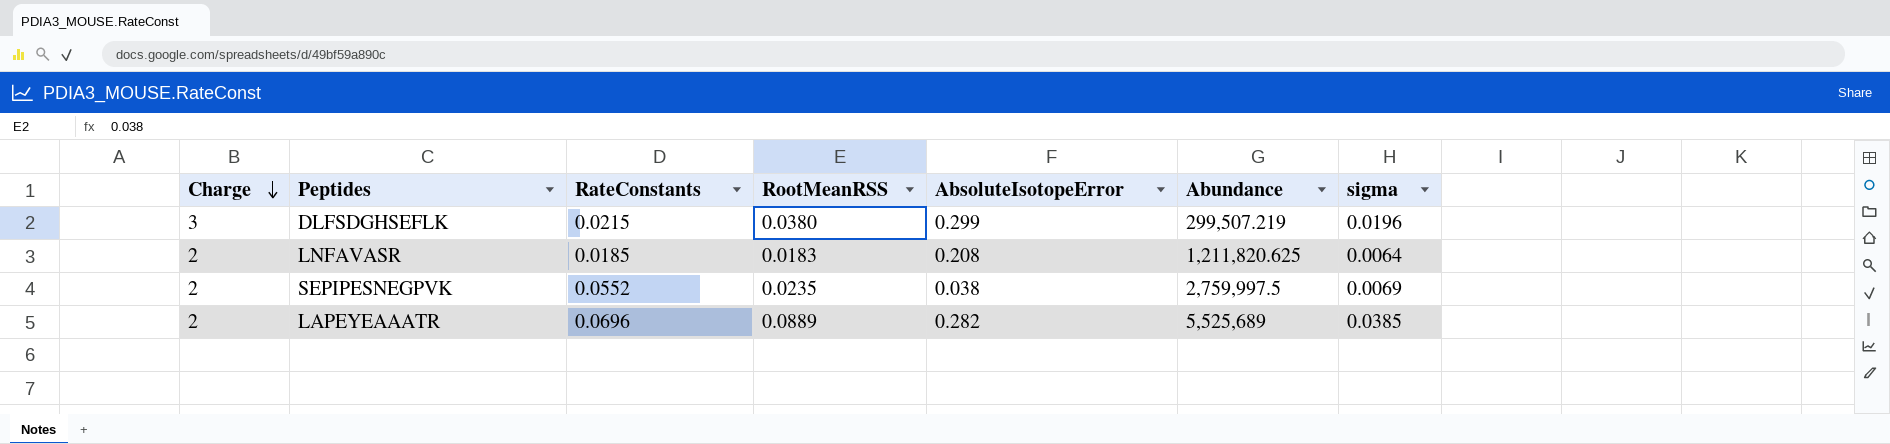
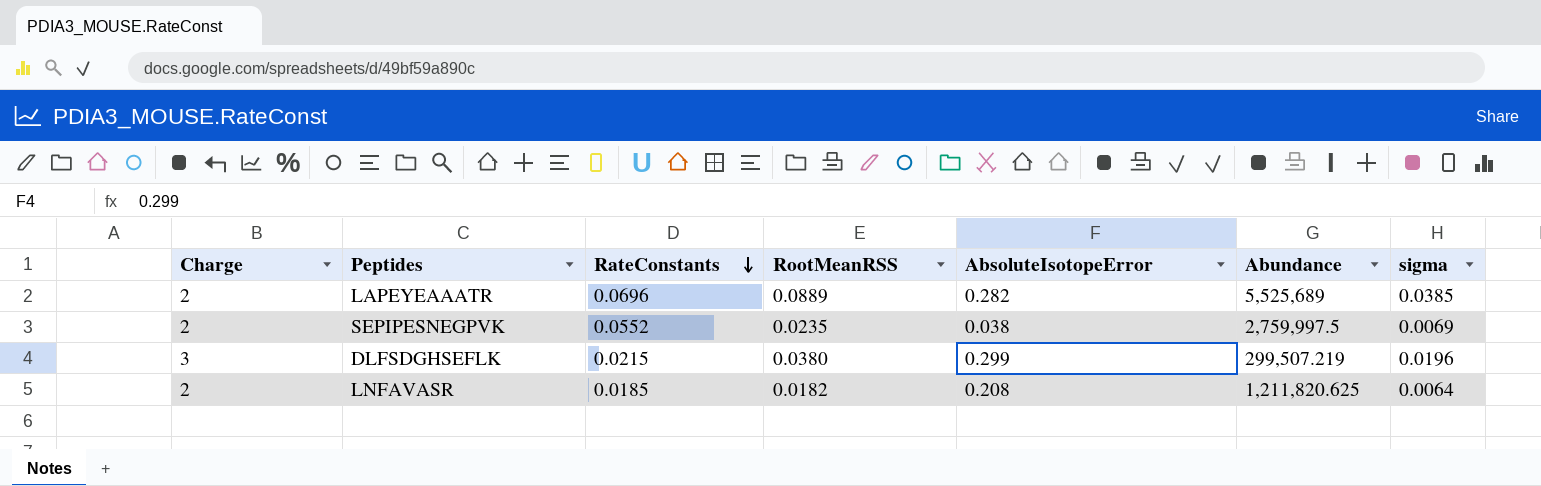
row order: Charge descending -> RateConstants descending
LNFAVASR | RootMeanRSS: 0.0183 -> 0.0182

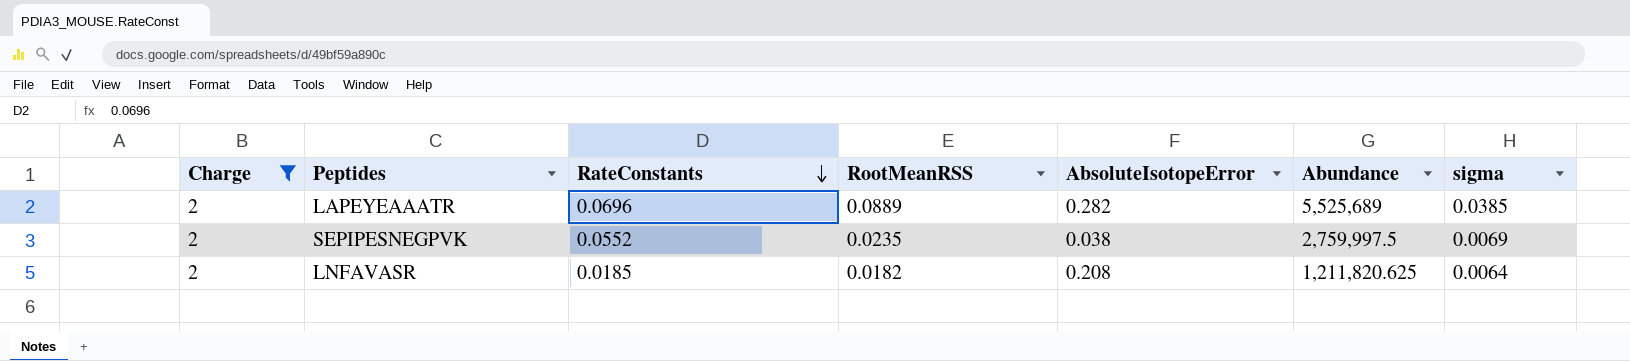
filter: none -> Charge = 2

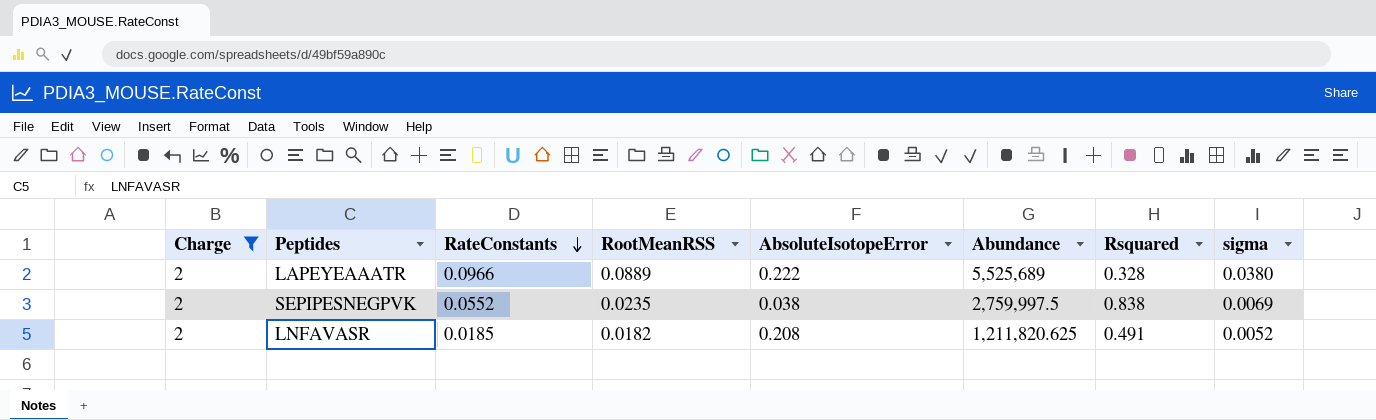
column Rsquared | position: none -> 7
LAPEYEAAATR | RateConstants: 0.0696 -> 0.0966
LAPEYEAAATR | AbsoluteIsotopeError: 0.282 -> 0.222
LAPEYEAAATR | sigma: 0.0385 -> 0.0380
LNFAVASR | sigma: 0.0064 -> 0.0052

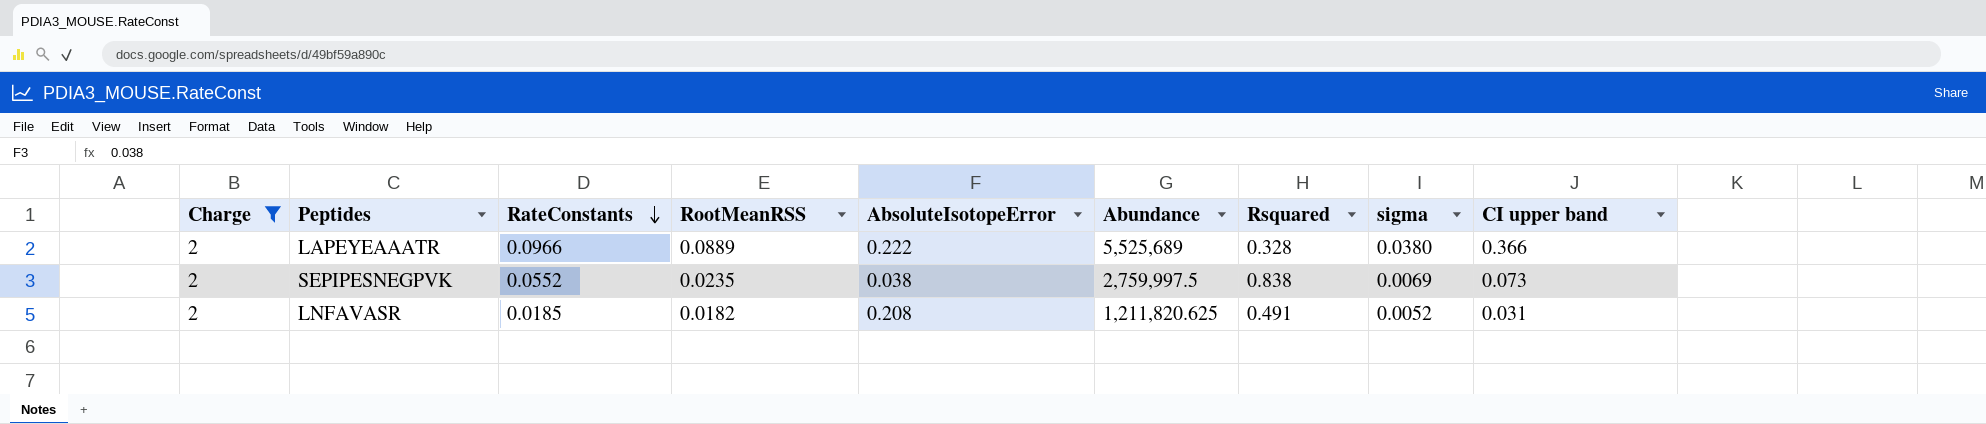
column CI upper band | position: none -> 9

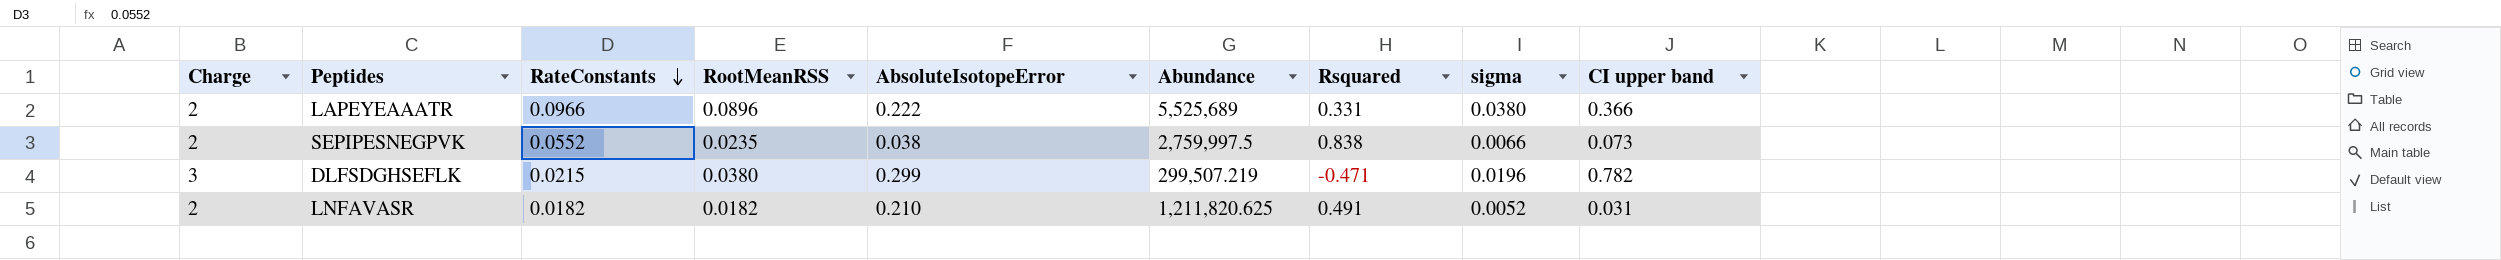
filter: Charge = 2 -> none
LAPEYEAAATR | RootMeanRSS: 0.0889 -> 0.0896
LAPEYEAAATR | Rsquared: 0.328 -> 0.331
SEPIPESNEGPVK | sigma: 0.0069 -> 0.0066
LNFAVASR | RateConstants: 0.0185 -> 0.0182
LNFAVASR | AbsoluteIsotopeError: 0.208 -> 0.210

